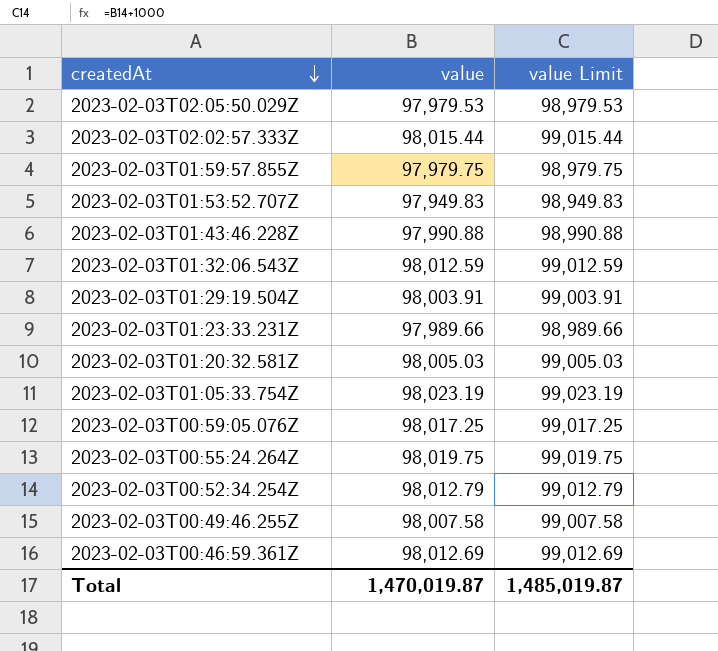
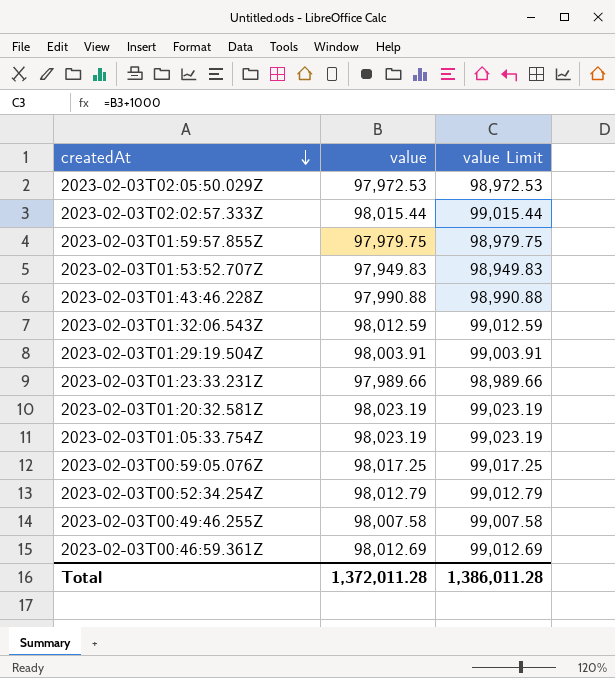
row 2023-02-03T00:55:24.264Z: 98,019.75 | 99,019.75 -> none
2023-02-03T02:05:50.029Z | value: 97,979.53 -> 97,972.53
2023-02-03T02:05:50.029Z | value Limit: 98,979.53 -> 98,972.53
2023-02-03T01:20:32.581Z | value: 98,005.03 -> 98,023.19
2023-02-03T01:20:32.581Z | value Limit: 99,005.03 -> 99,023.19
Total | value: 1,470,019.87 -> 1,372,011.28
Total | value Limit: 1,485,019.87 -> 1,386,011.28

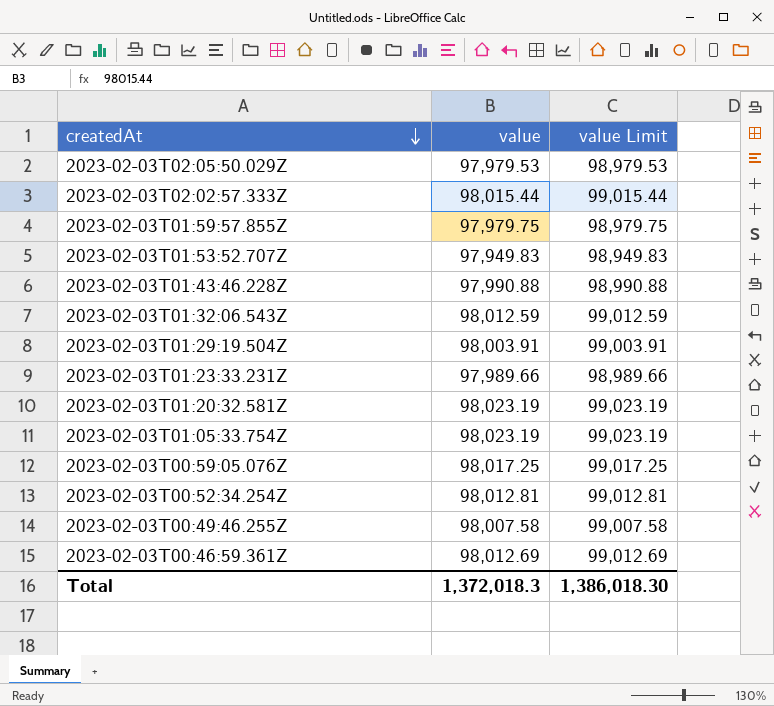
2023-02-03T02:05:50.029Z | value: 97,972.53 -> 97,979.53
2023-02-03T02:05:50.029Z | value Limit: 98,972.53 -> 98,979.53
2023-02-03T00:52:34.254Z | value: 98,012.79 -> 98,012.81
2023-02-03T00:52:34.254Z | value Limit: 99,012.79 -> 99,012.81
Total | value: 1,372,011.28 -> 1,372,018.3
Total | value Limit: 1,386,011.28 -> 1,386,018.30

